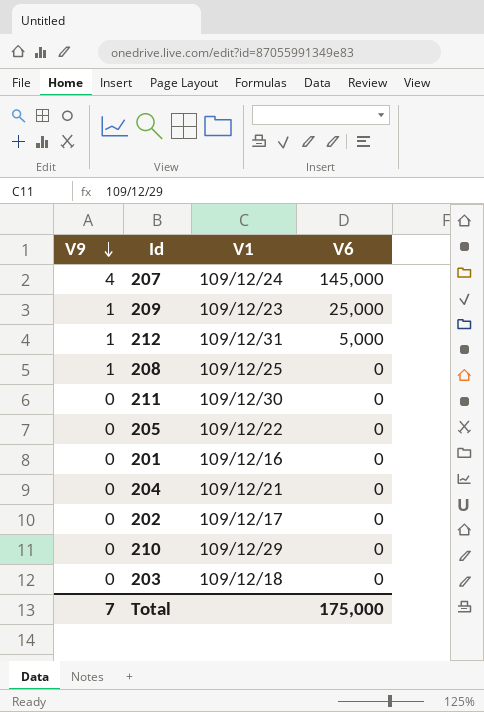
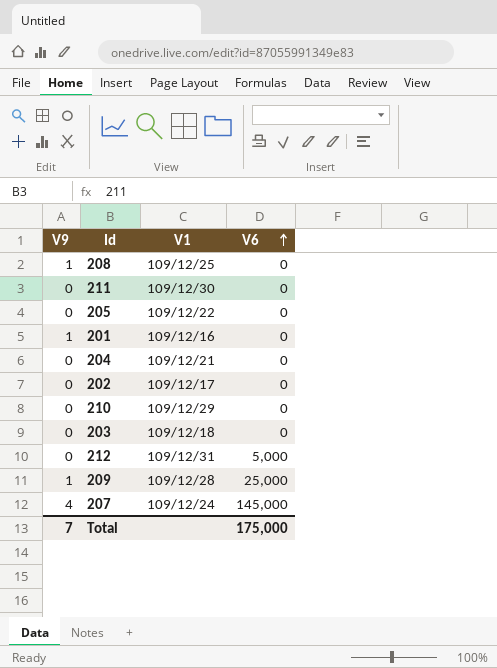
row order: V9 descending -> V6 ascending
201 | V9: 0 -> 1
212 | V9: 1 -> 0
209 | V1: 109/12/23 -> 109/12/28

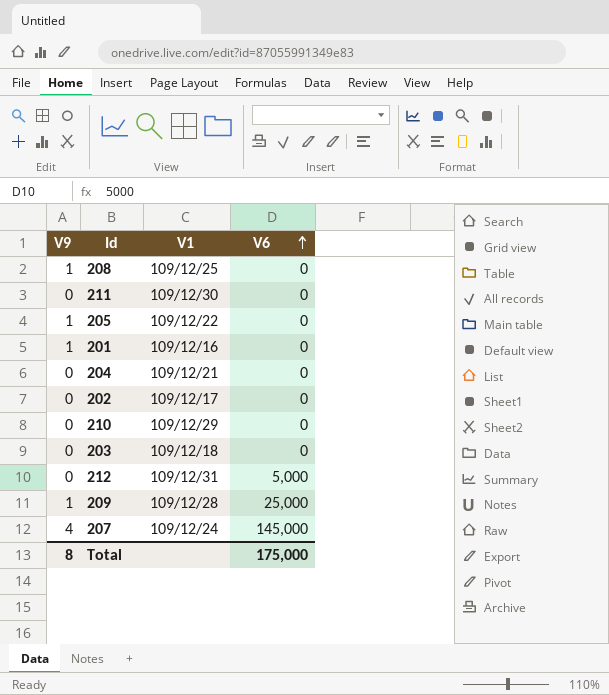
205 | V9: 0 -> 1
Total | V9: 7 -> 8

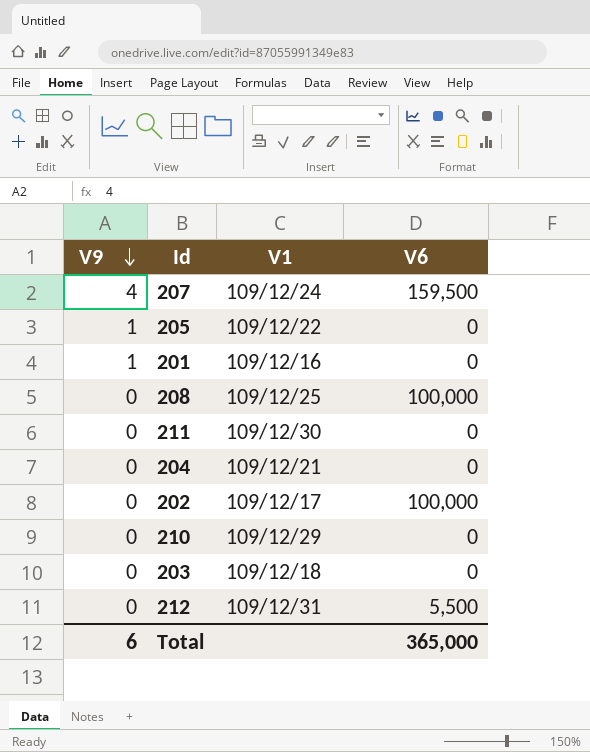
row order: V6 ascending -> V9 descending
row 209: 1 | 109/12/28 | 25,000 -> none
207 | V6: 145,000 -> 159,500
208 | V9: 1 -> 0
208 | V6: 0 -> 100,000
202 | V6: 0 -> 100,000
212 | V6: 5,000 -> 5,500
Total | V9: 8 -> 6
Total | V6: 175,000 -> 365,000

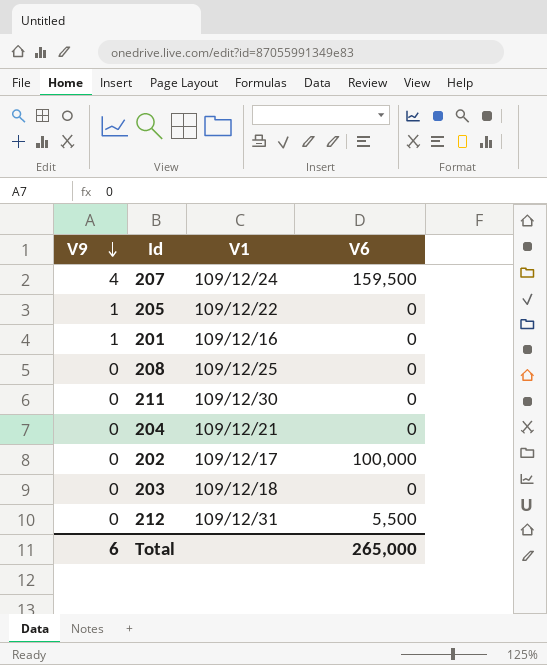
row 210: 0 | 109/12/29 | 0 -> none
208 | V6: 100,000 -> 0
Total | V6: 365,000 -> 265,000

